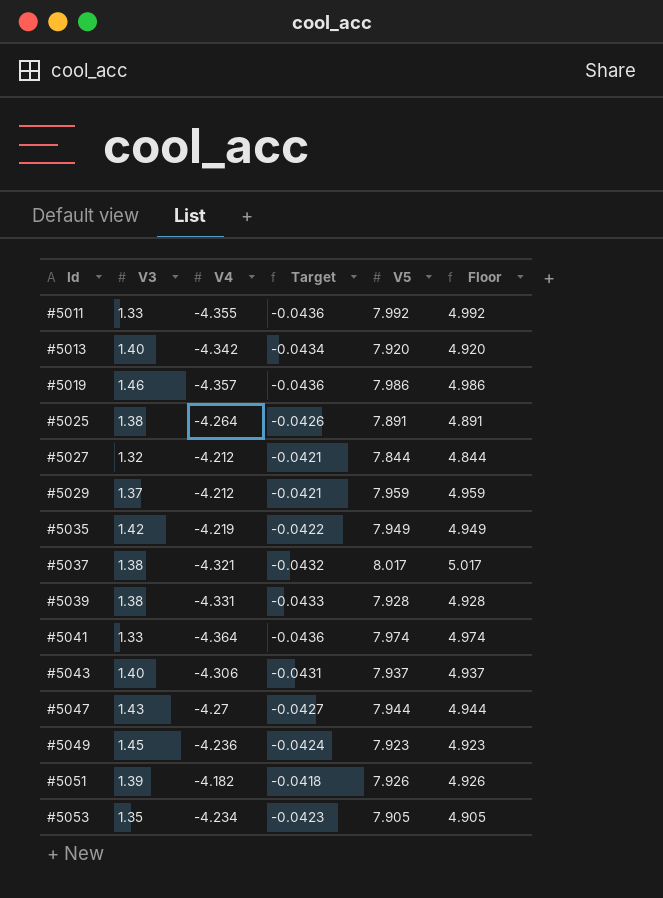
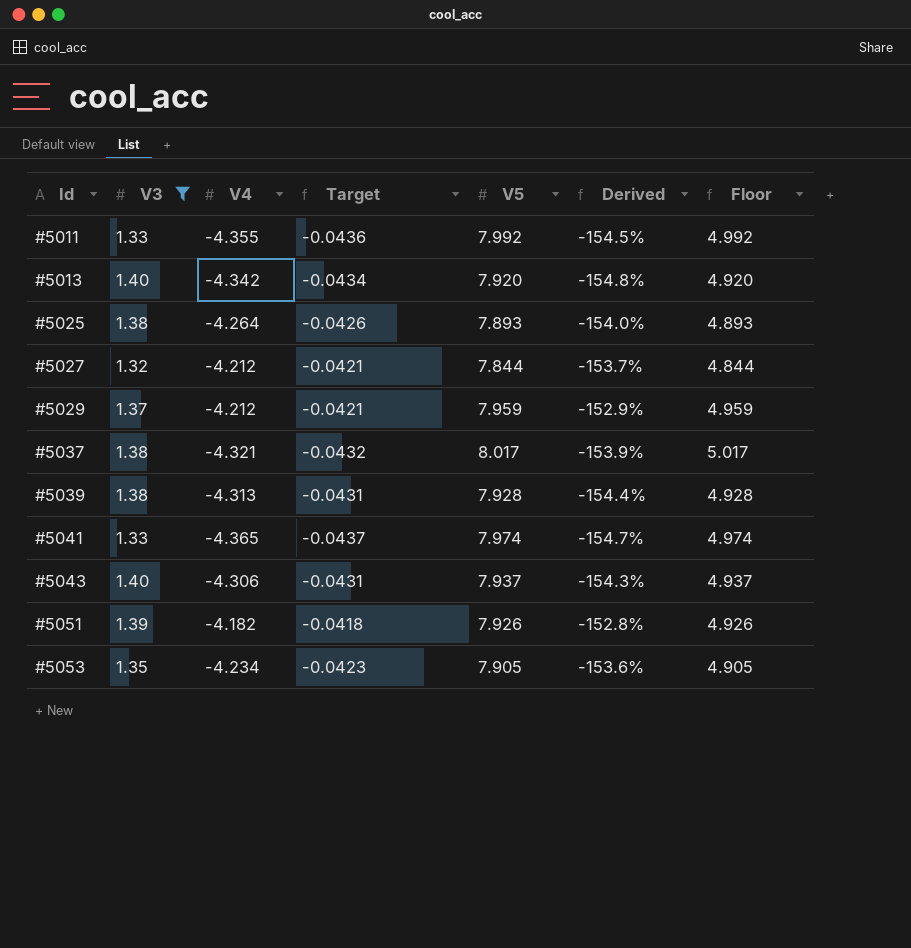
filter: none -> V3 <= 1.40
column Derived | formula: none -> ([V4] - [V5]) / [V5]
#5025 | V5: 7.891 -> 7.893
#5025 | Floor: 4.891 -> 4.893
#5039 | V4: -4.331 -> -4.313
#5039 | Target: -0.0433 -> -0.0431
#5041 | V4: -4.364 -> -4.365
#5041 | Target: -0.0436 -> -0.0437

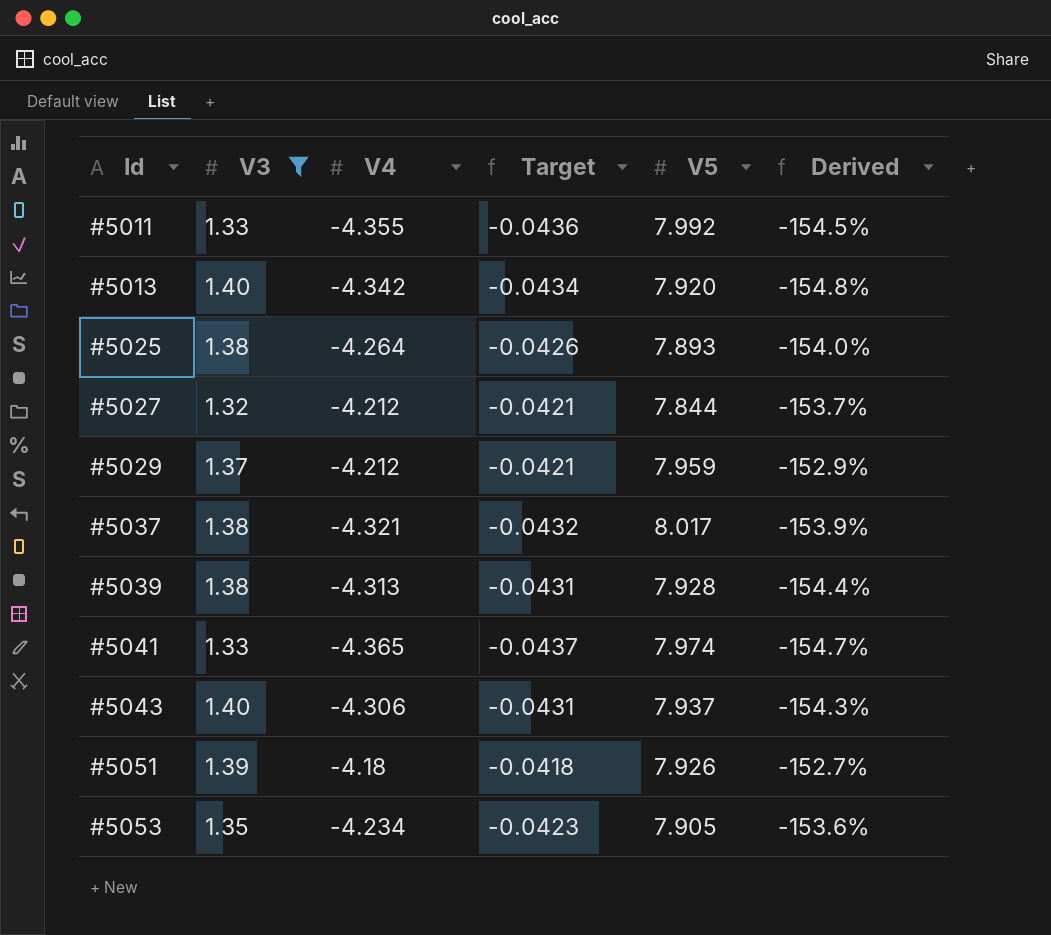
column Floor | formula: [V5] - 3 -> none
#5051 | V4: -4.182 -> -4.18
#5051 | Derived: -152.8% -> -152.7%

